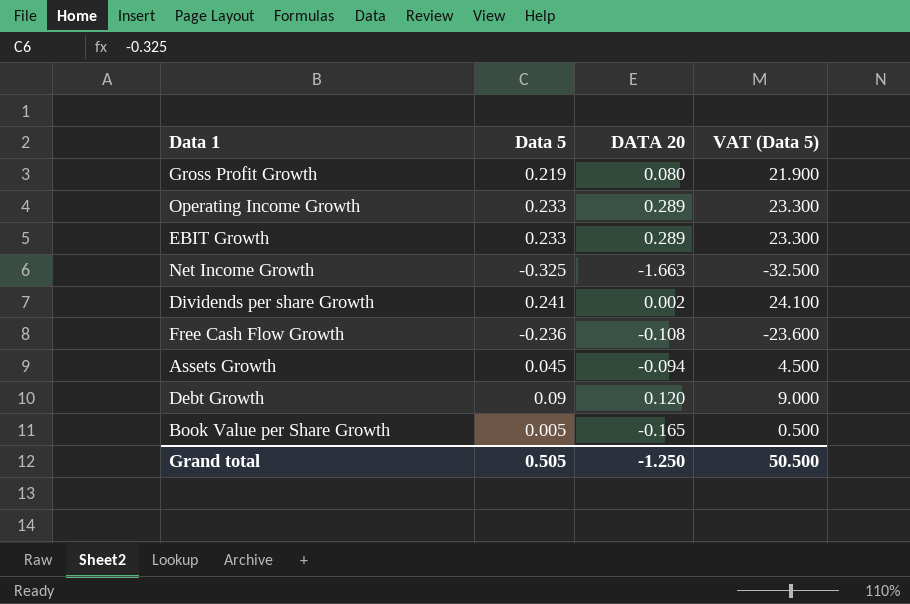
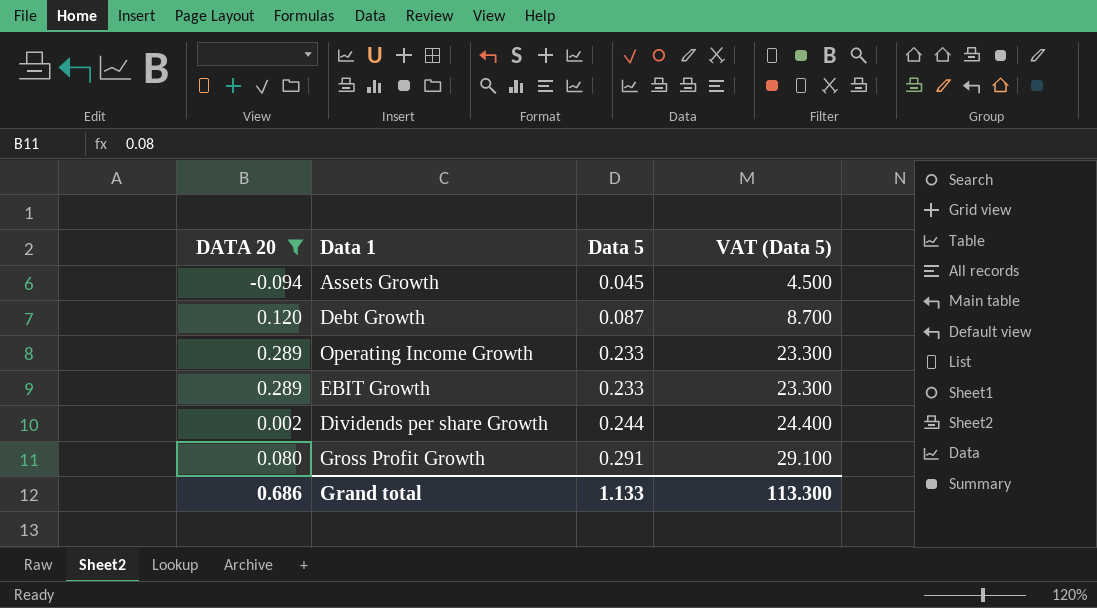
filter: none -> DATA 20 >= -0.094
row order: none -> Data 5 ascending
column DATA 20 | position: 3 -> 1
Debt Growth | Data 5: 0.09 -> 0.087
Debt Growth | VAT (Data 5): 9.000 -> 8.700
Dividends per share Growth | Data 5: 0.241 -> 0.244
Dividends per share Growth | VAT (Data 5): 24.100 -> 24.400
Gross Profit Growth | Data 5: 0.219 -> 0.291
Gross Profit Growth | VAT (Data 5): 21.900 -> 29.100
Grand total | DATA 20: -1.250 -> 0.686
Grand total | Data 5: 0.505 -> 1.133
Grand total | VAT (Data 5): 50.500 -> 113.300

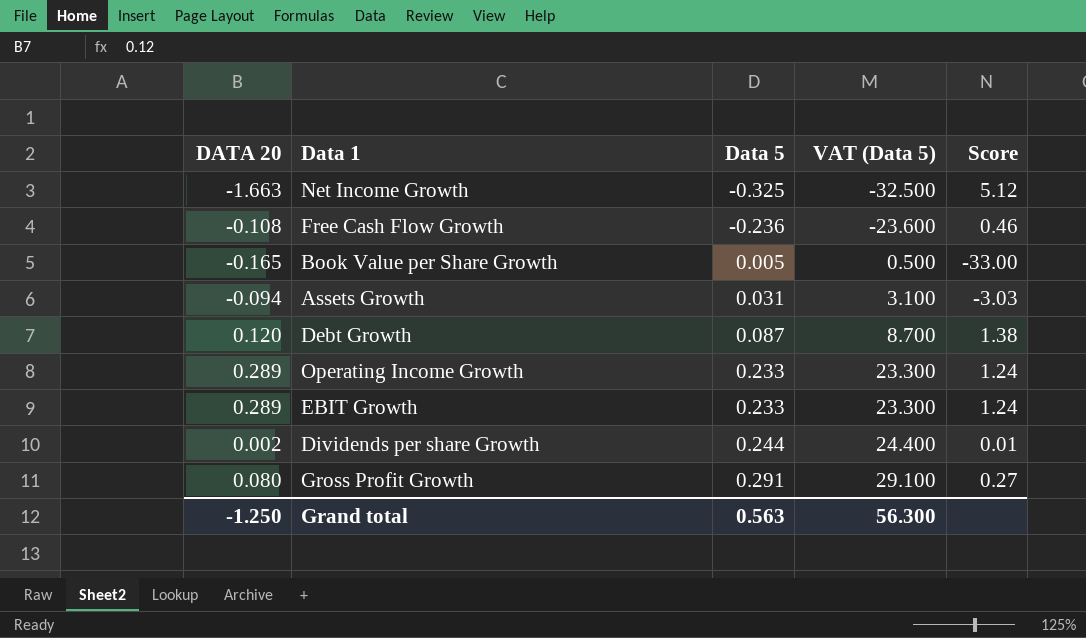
filter: DATA 20 >= -0.094 -> none
column Score | formula: none -> [DATA 20] / [Data 5]
Assets Growth | Data 5: 0.045 -> 0.031
Assets Growth | VAT (Data 5): 4.500 -> 3.100
Grand total | DATA 20: 0.686 -> -1.250
Grand total | Data 5: 1.133 -> 0.563
Grand total | VAT (Data 5): 113.300 -> 56.300

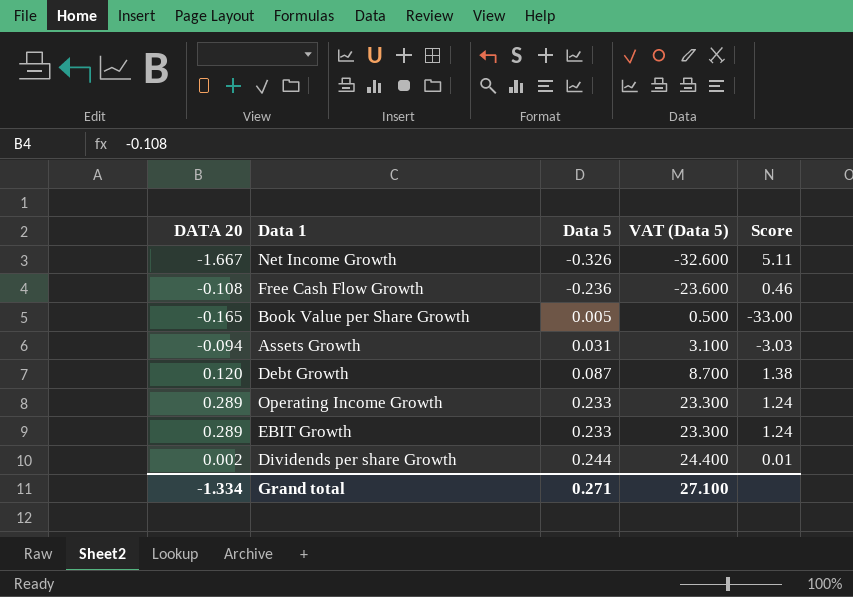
row Gross Profit Growth: 0.080 | 0.291 | 29.100 | 0.27 -> none
Net Income Growth | DATA 20: -1.663 -> -1.667
Net Income Growth | Data 5: -0.325 -> -0.326
Net Income Growth | VAT (Data 5): -32.500 -> -32.600
Net Income Growth | Score: 5.12 -> 5.11
Grand total | DATA 20: -1.250 -> -1.334
Grand total | Data 5: 0.563 -> 0.271
Grand total | VAT (Data 5): 56.300 -> 27.100

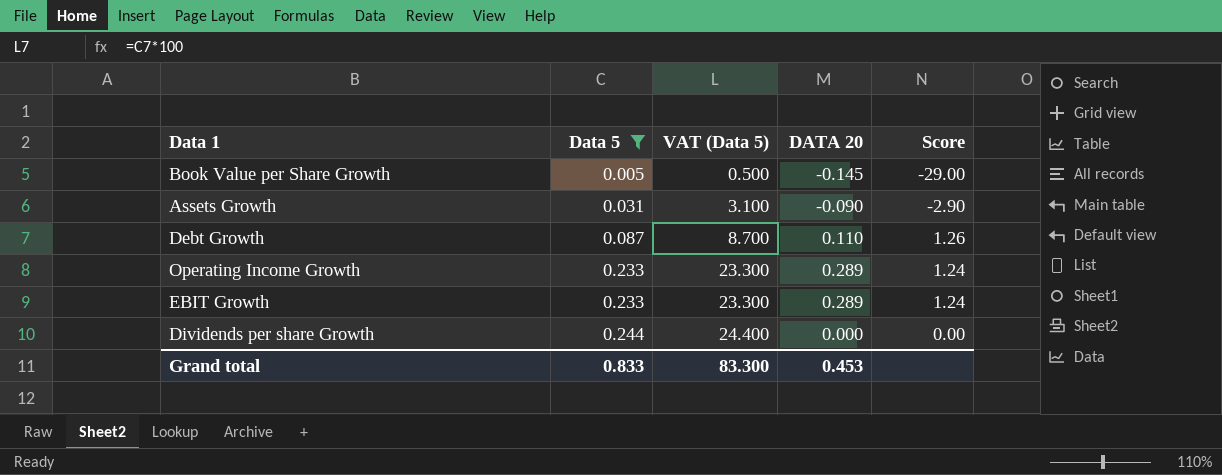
filter: none -> Data 5 >= 0.005
column DATA 20 | position: 1 -> 4
Book Value per Share Growth | DATA 20: -0.165 -> -0.145
Book Value per Share Growth | Score: -33.00 -> -29.00
Assets Growth | DATA 20: -0.094 -> -0.090
Assets Growth | Score: -3.03 -> -2.90
Debt Growth | DATA 20: 0.120 -> 0.110
Debt Growth | Score: 1.38 -> 1.26
Dividends per share Growth | DATA 20: 0.002 -> 0.000
Dividends per share Growth | Score: 0.01 -> 0.00
Grand total | Data 5: 0.271 -> 0.833
Grand total | VAT (Data 5): 27.100 -> 83.300
Grand total | DATA 20: -1.334 -> 0.453

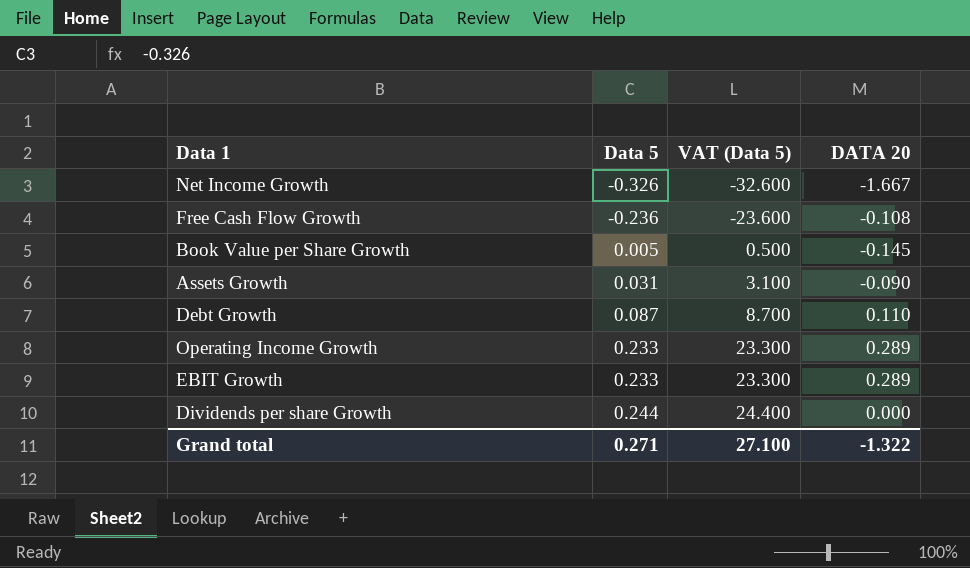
filter: Data 5 >= 0.005 -> none
column Score | formula: [DATA 20] / [Data 5] -> none
Grand total | Data 5: 0.833 -> 0.271
Grand total | VAT (Data 5): 83.300 -> 27.100
Grand total | DATA 20: 0.453 -> -1.322

